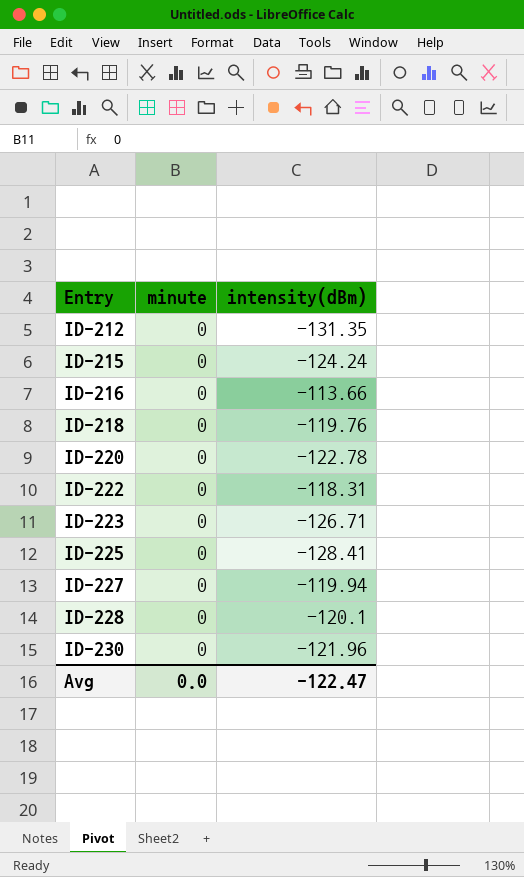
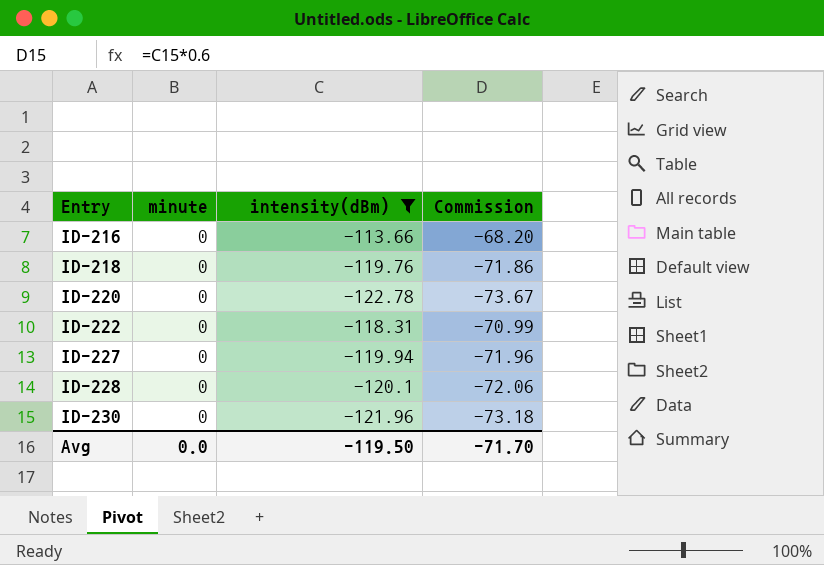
filter: none -> intensity(dBm) >= -122.78
column Commission | formula: none -> [intensity(dBm)] * 0.6
Avg | intensity(dBm): -122.47 -> -119.50

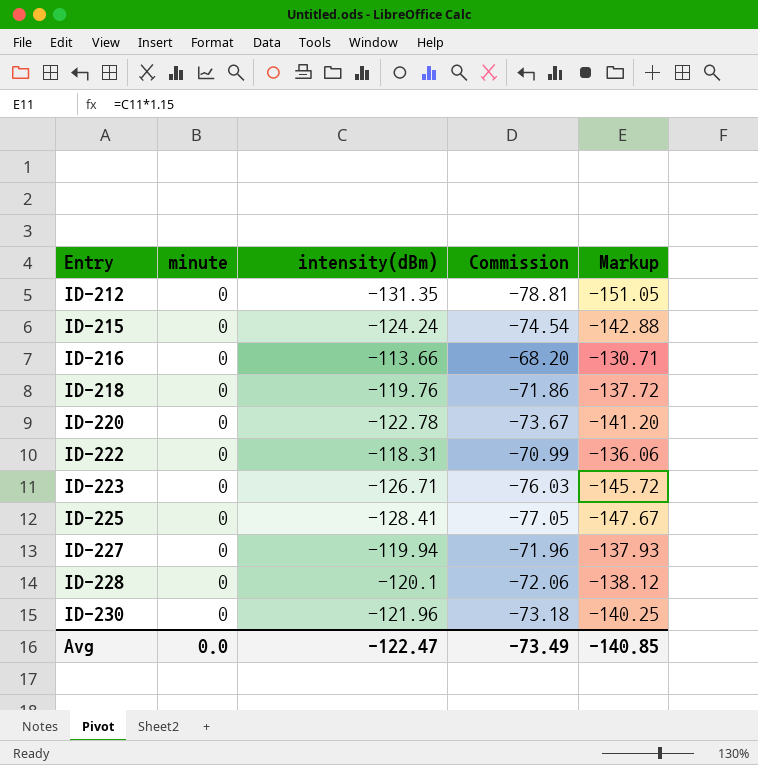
filter: intensity(dBm) >= -122.78 -> none
column Markup | formula: none -> [intensity(dBm)] * 1.15
Avg | intensity(dBm): -119.50 -> -122.47
Avg | Commission: -71.70 -> -73.49

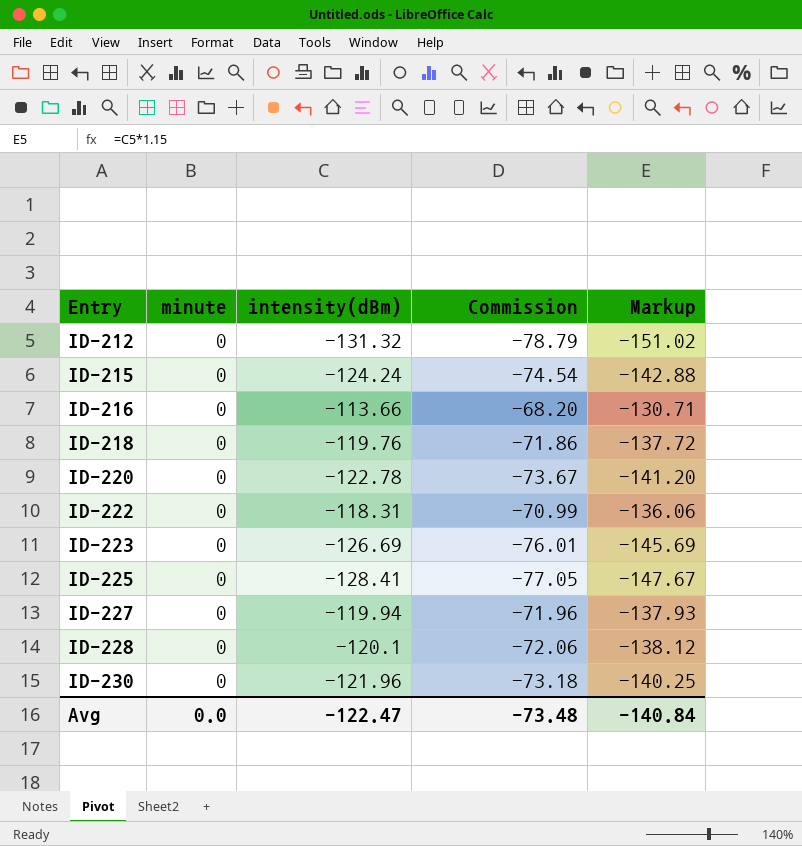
ID-212 | intensity(dBm): -131.35 -> -131.32
ID-212 | Commission: -78.81 -> -78.79
ID-212 | Markup: -151.05 -> -151.02
ID-223 | intensity(dBm): -126.71 -> -126.69
ID-223 | Commission: -76.03 -> -76.01
ID-223 | Markup: -145.72 -> -145.69
Avg | Commission: -73.49 -> -73.48
Avg | Markup: -140.85 -> -140.84

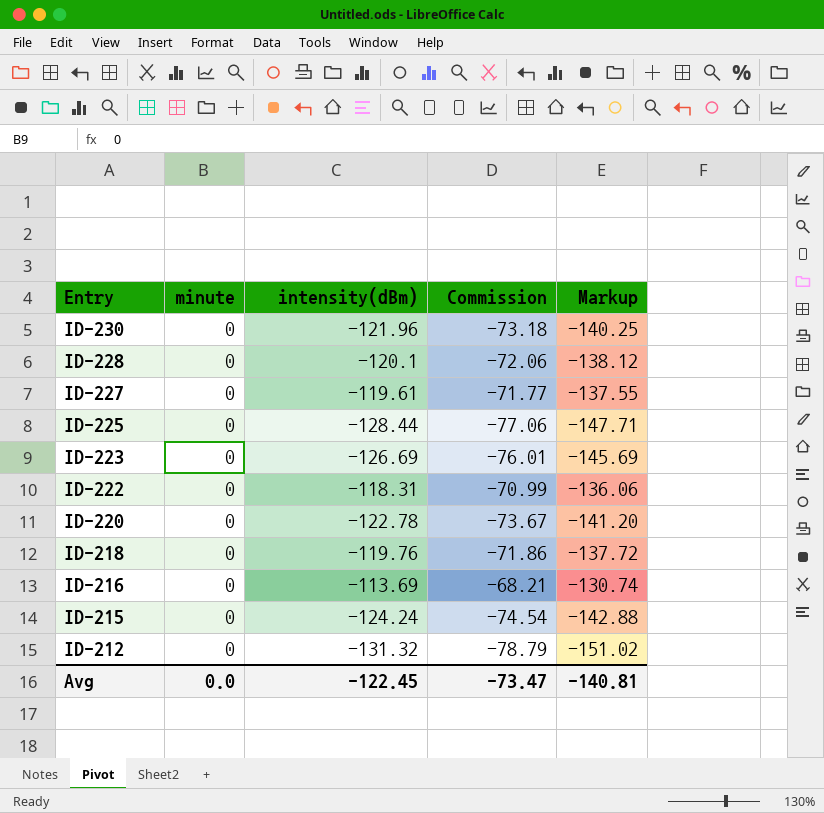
row order: Entry ascending -> Entry descending
ID-227 | intensity(dBm): -119.94 -> -119.61
ID-227 | Commission: -71.96 -> -71.77
ID-227 | Markup: -137.93 -> -137.55
ID-225 | intensity(dBm): -128.41 -> -128.44
ID-225 | Commission: -77.05 -> -77.06
ID-225 | Markup: -147.67 -> -147.71
ID-216 | intensity(dBm): -113.66 -> -113.69
ID-216 | Commission: -68.20 -> -68.21
ID-216 | Markup: -130.71 -> -130.74
Avg | intensity(dBm): -122.47 -> -122.45
Avg | Commission: -73.48 -> -73.47
Avg | Markup: -140.84 -> -140.81

